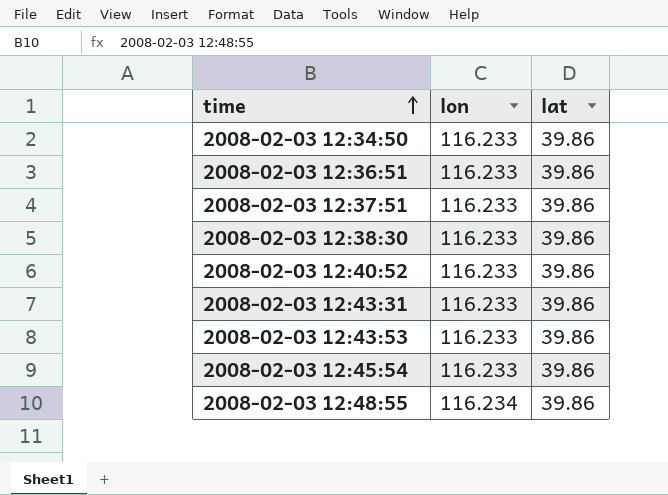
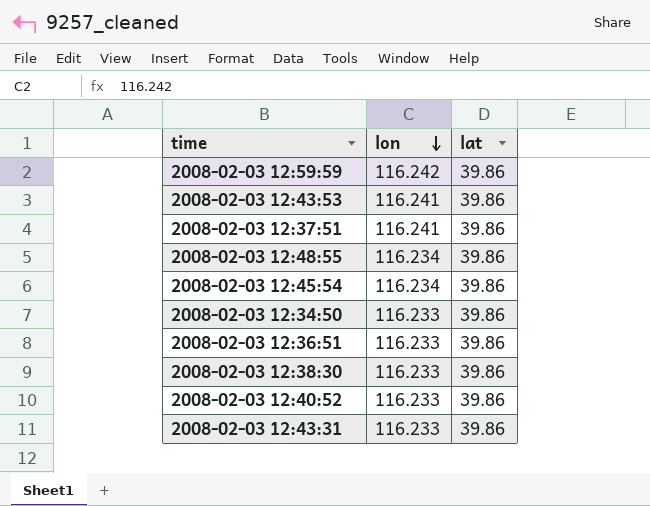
row order: time ascending -> lon descending
row 2008-02-03 12:59:59: none -> 116.242 | 39.86
2008-02-03 12:43:53 | lon: 116.233 -> 116.241
2008-02-03 12:37:51 | lon: 116.233 -> 116.241
2008-02-03 12:45:54 | lon: 116.233 -> 116.234

